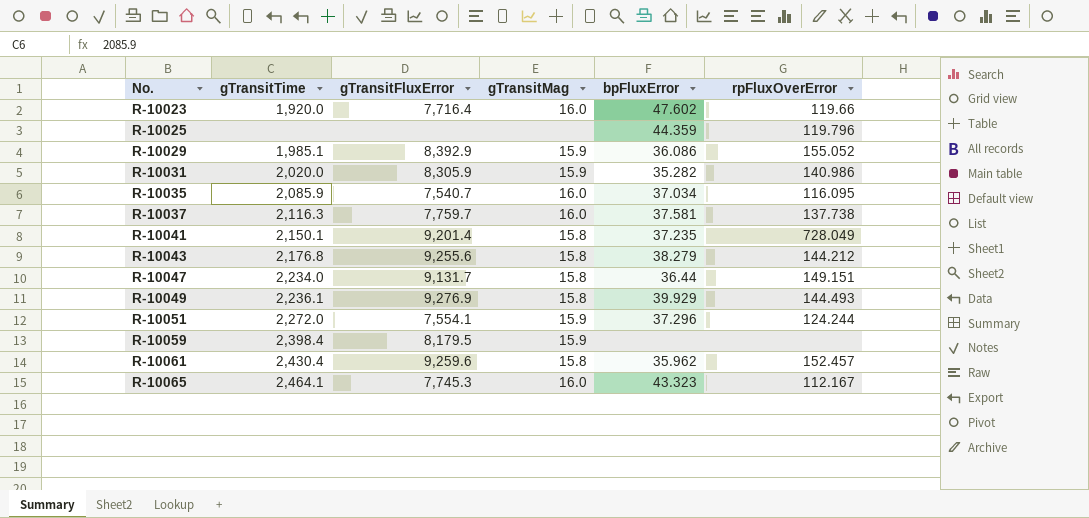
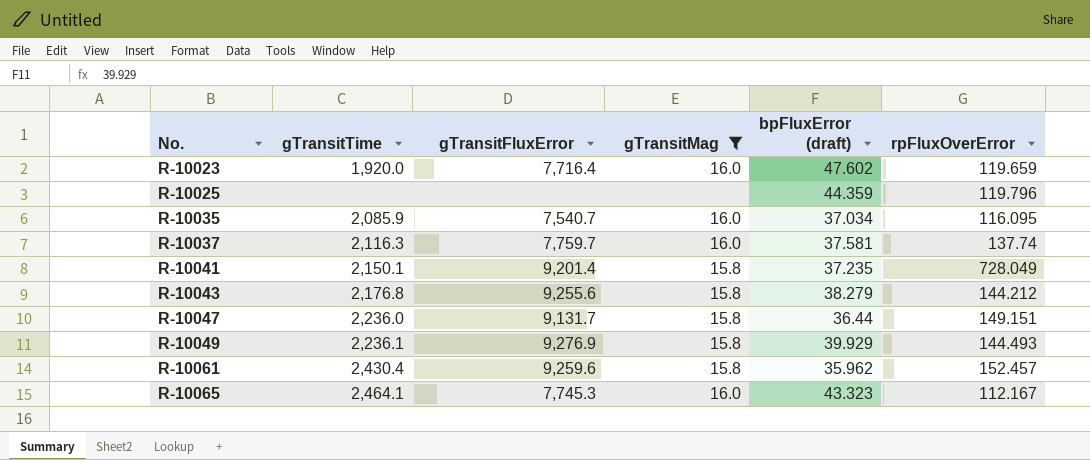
filter: none -> gTransitMag != 15.9
column name: bpFluxError -> bpFluxError (draft)
R-10023 | rpFluxOverError: 119.66 -> 119.659
R-10037 | rpFluxOverError: 137.738 -> 137.74
R-10047 | gTransitTime: 2,234.0 -> 2,236.0

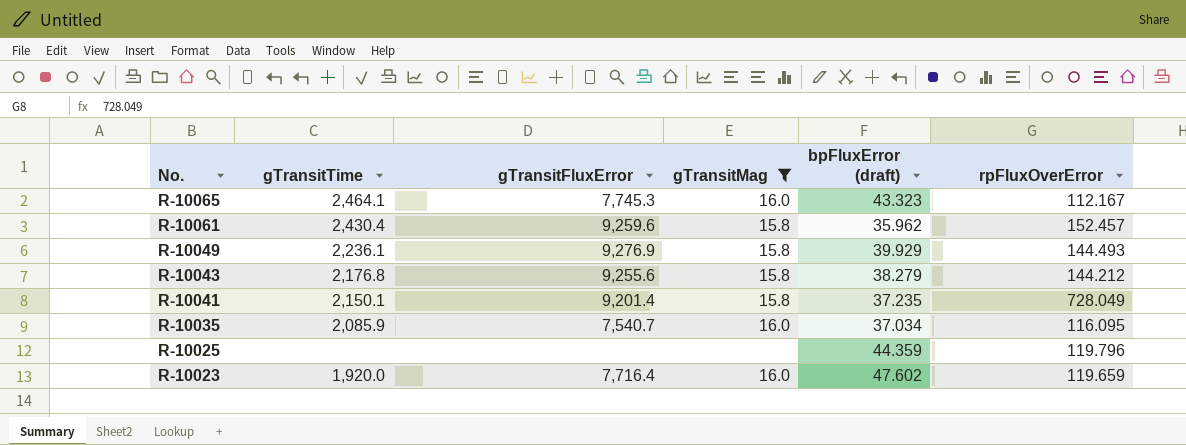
row order: No. ascending -> No. descending
row R-10037: 2,116.3 | 7,759.7 | 16.0 | 37.581 | 137.74 -> none
row R-10047: 2,236.0 | 9,131.7 | 15.8 | 36.44 | 149.151 -> none

